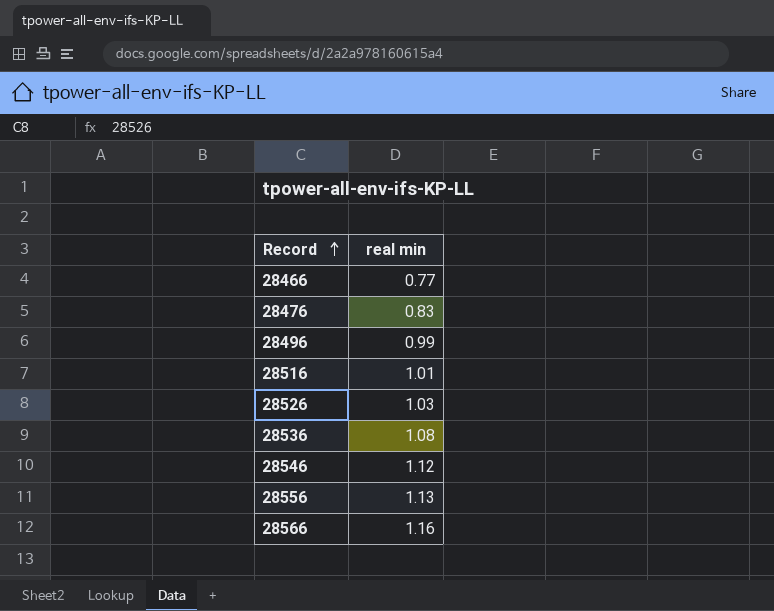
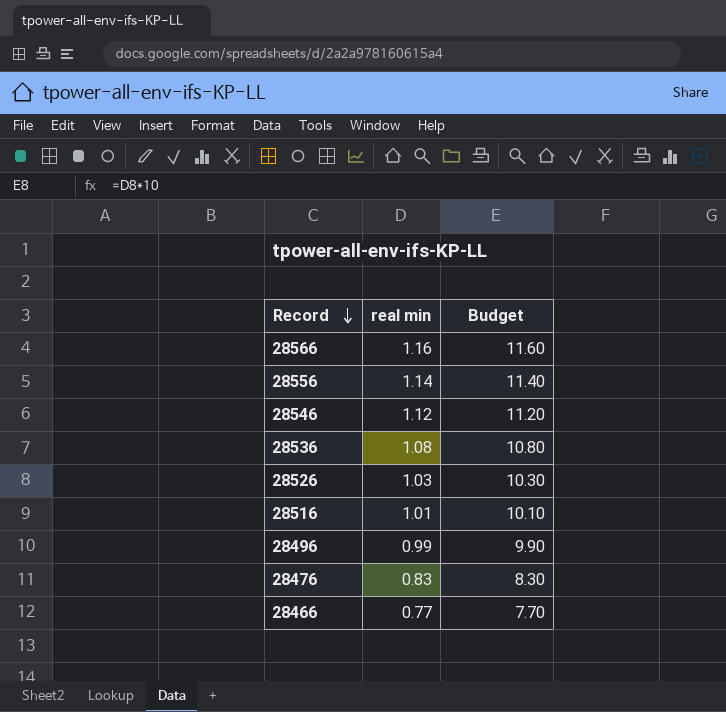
row order: Record ascending -> Record descending
column Budget | formula: none -> [real min] * 10
28556 | real min: 1.13 -> 1.14

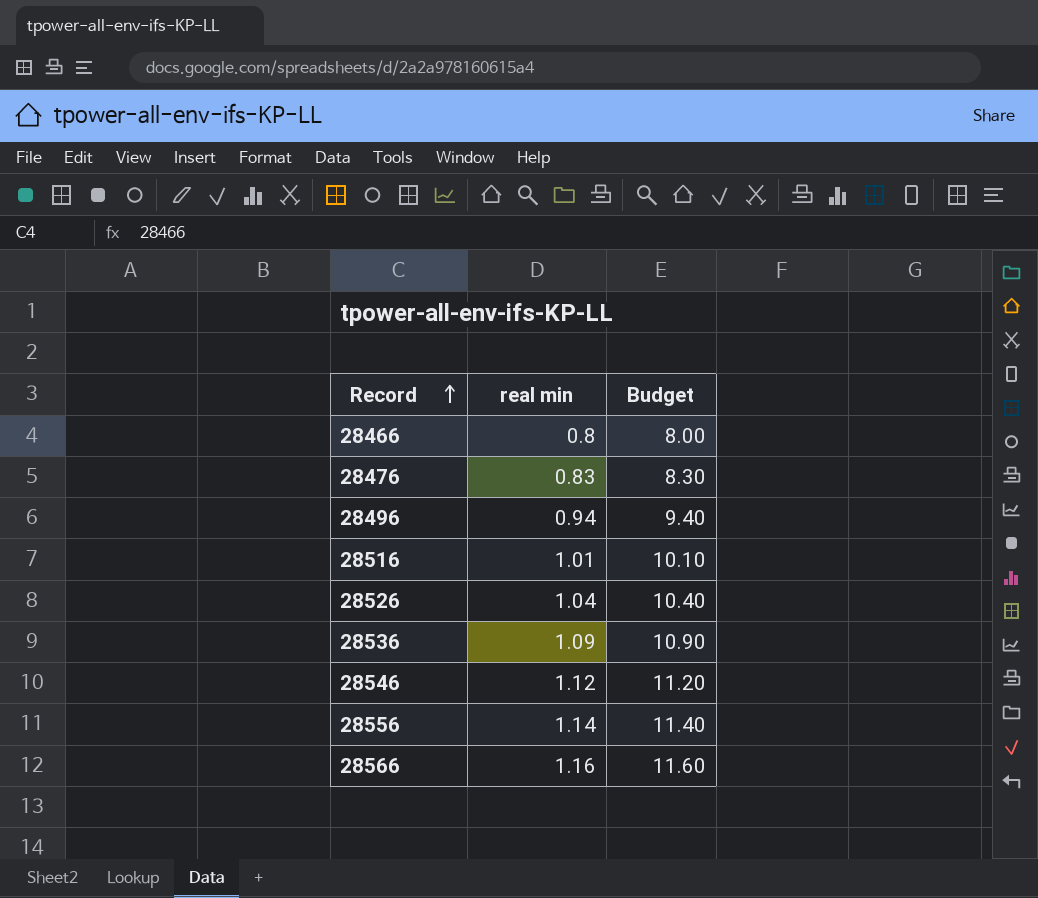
row order: Record descending -> Record ascending
28466 | real min: 0.77 -> 0.8
28466 | Budget: 7.70 -> 8.00
28496 | real min: 0.99 -> 0.94
28496 | Budget: 9.90 -> 9.40
28526 | real min: 1.03 -> 1.04
28526 | Budget: 10.30 -> 10.40
28536 | real min: 1.08 -> 1.09
28536 | Budget: 10.80 -> 10.90

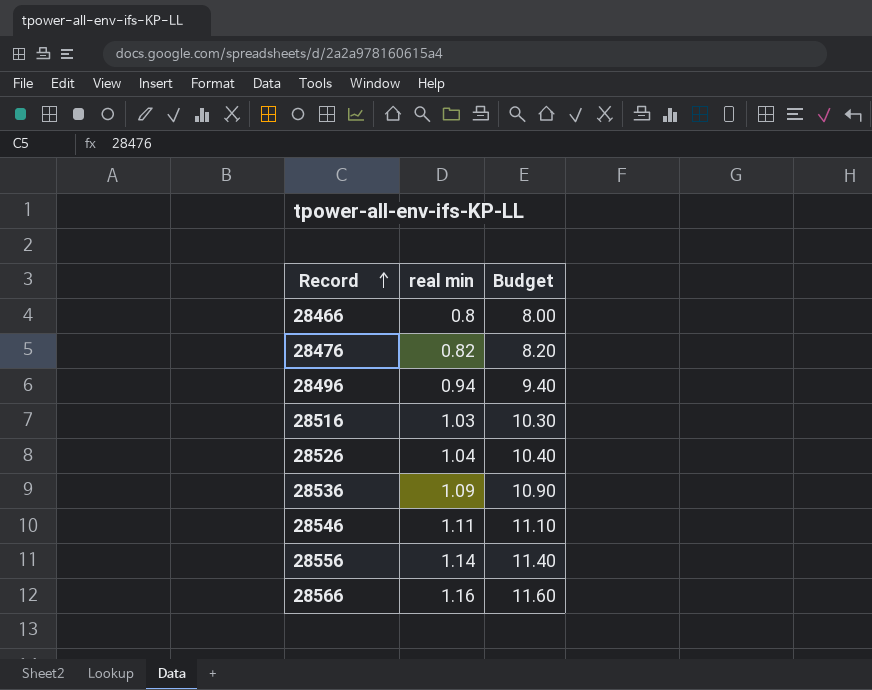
28476 | real min: 0.83 -> 0.82
28476 | Budget: 8.30 -> 8.20
28516 | real min: 1.01 -> 1.03
28516 | Budget: 10.10 -> 10.30
28546 | real min: 1.12 -> 1.11
28546 | Budget: 11.20 -> 11.10

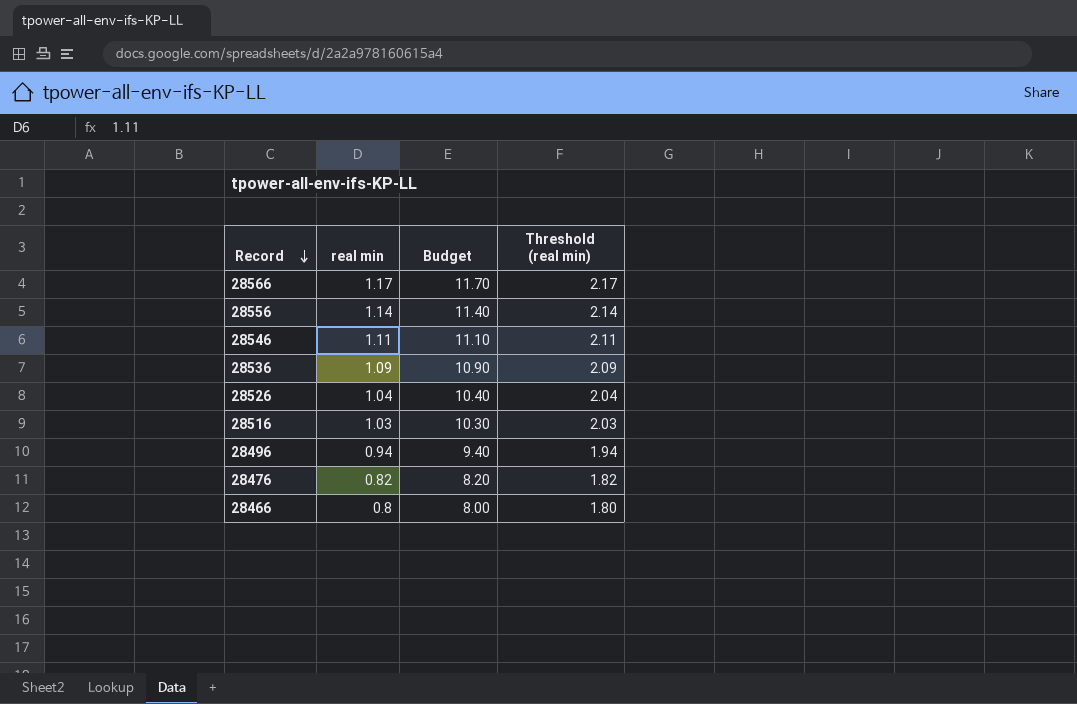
row order: Record ascending -> Record descending
column Threshold (real min) | formula: none -> [real min] + 1
28566 | real min: 1.16 -> 1.17
28566 | Budget: 11.60 -> 11.70

